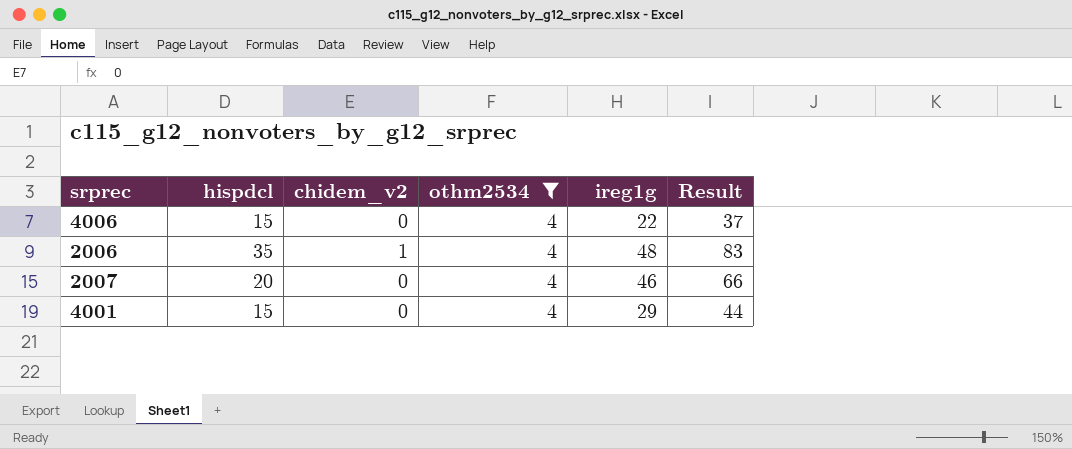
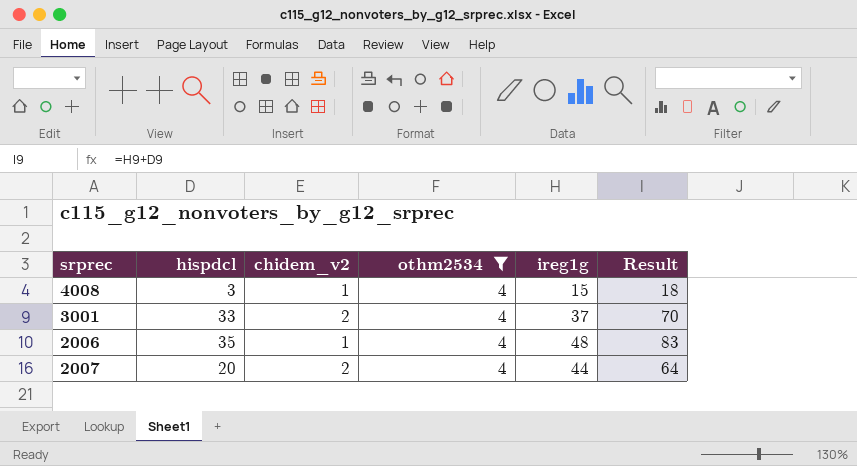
row 4006: 15 | 0 | 4 | 22 | 37 -> none
row 4001: 15 | 0 | 4 | 29 | 44 -> none
row 4008: none -> 3 | 1 | 4 | 15 | 18
row 3001: none -> 33 | 2 | 4 | 37 | 70
2007 | chidem_v2: 0 -> 2
2007 | ireg1g: 46 -> 44
2007 | Result: 66 -> 64

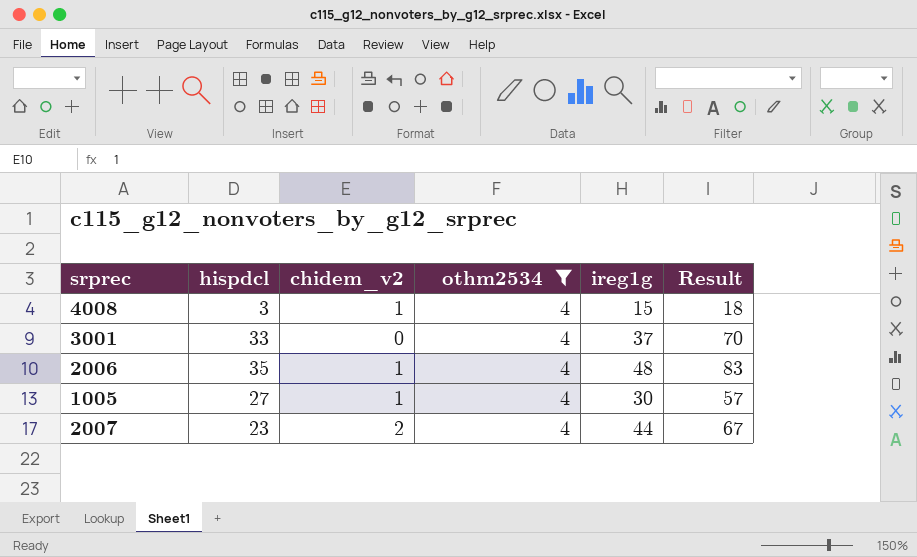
3001 | chidem_v2: 2 -> 0
row 1005: none -> 27 | 1 | 4 | 30 | 57
2007 | hispdcl: 20 -> 23
2007 | Result: 64 -> 67

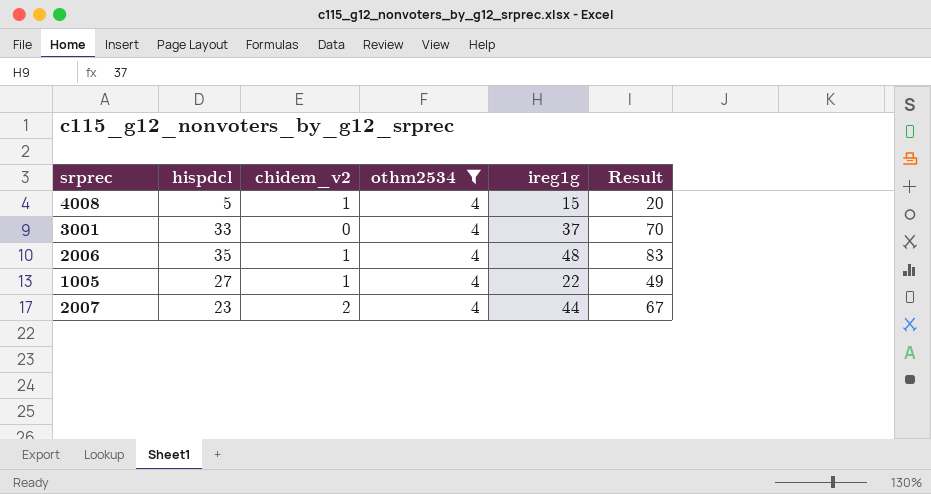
4008 | hispdcl: 3 -> 5
4008 | Result: 18 -> 20
1005 | ireg1g: 30 -> 22
1005 | Result: 57 -> 49

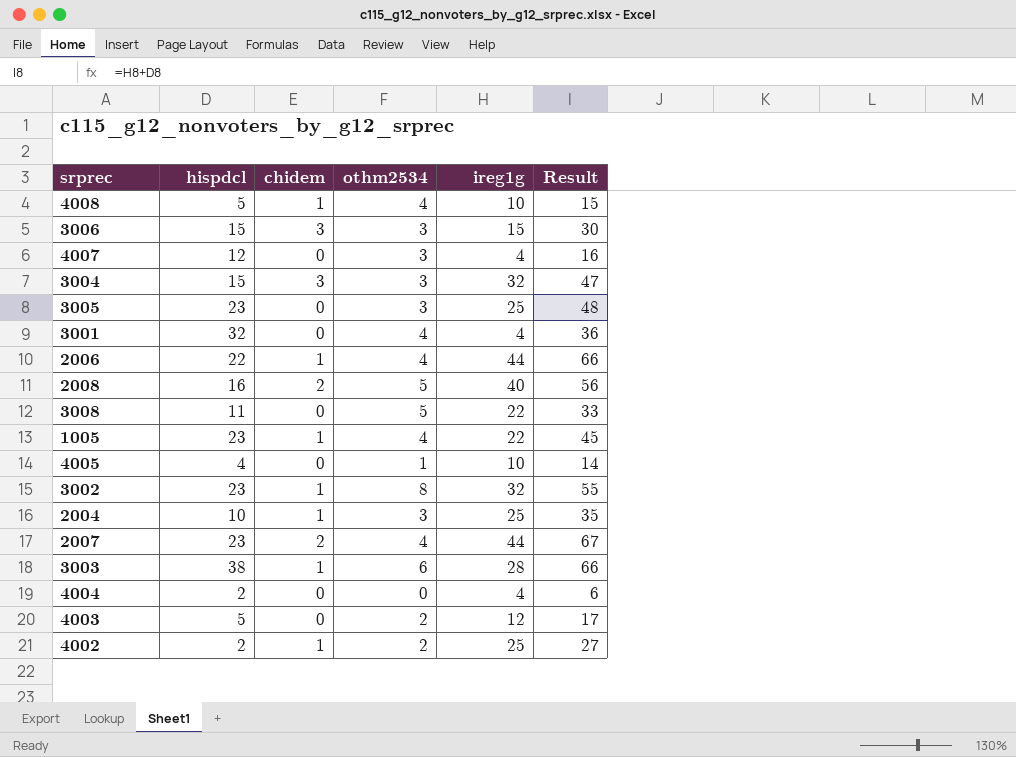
filter: othm2534 = 4 -> none
column name: chidem_v2 -> chidem
4008 | ireg1g: 15 -> 10
4008 | Result: 20 -> 15
3001 | hispdcl: 33 -> 32
3001 | ireg1g: 37 -> 4
3001 | Result: 70 -> 36
2006 | hispdcl: 35 -> 22
2006 | ireg1g: 48 -> 44
2006 | Result: 83 -> 66
1005 | hispdcl: 27 -> 23
1005 | Result: 49 -> 45

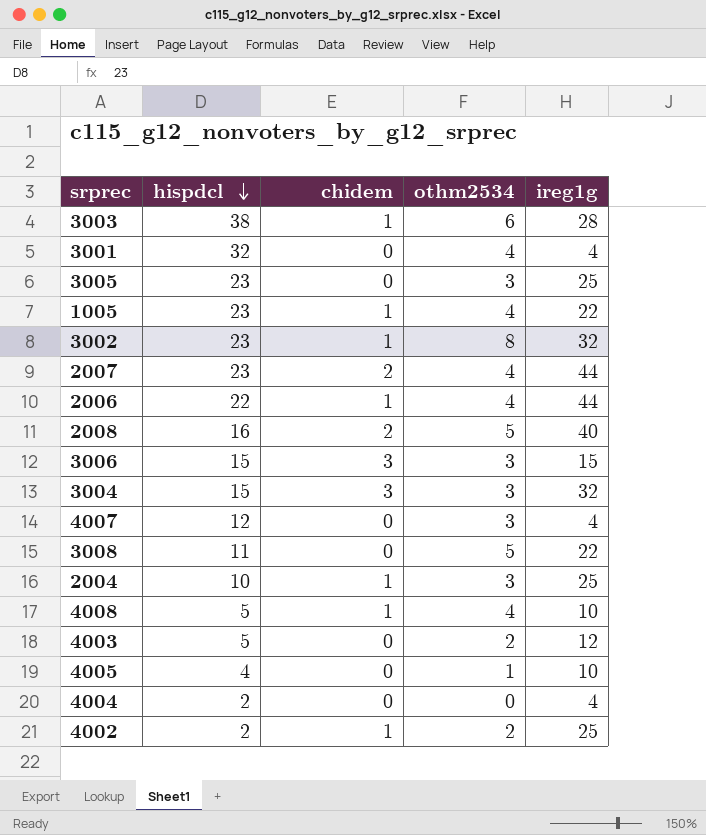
row order: none -> hispdcl descending
column Result | formula: [hispdcl] + [ireg1g] -> none

